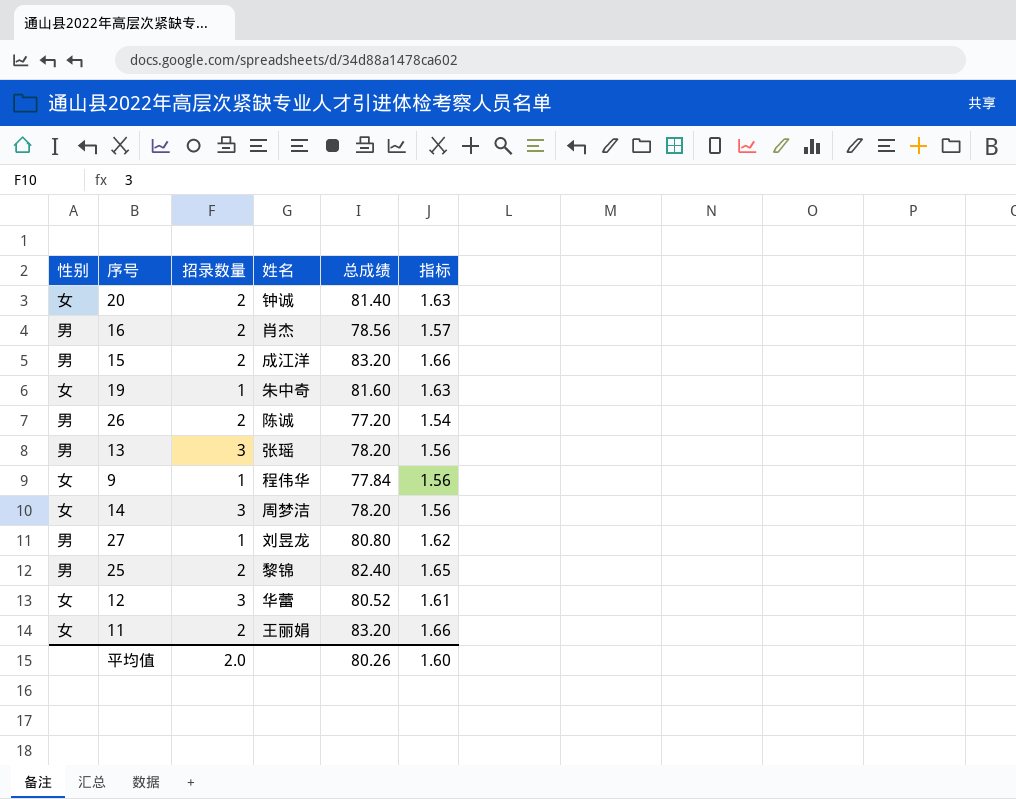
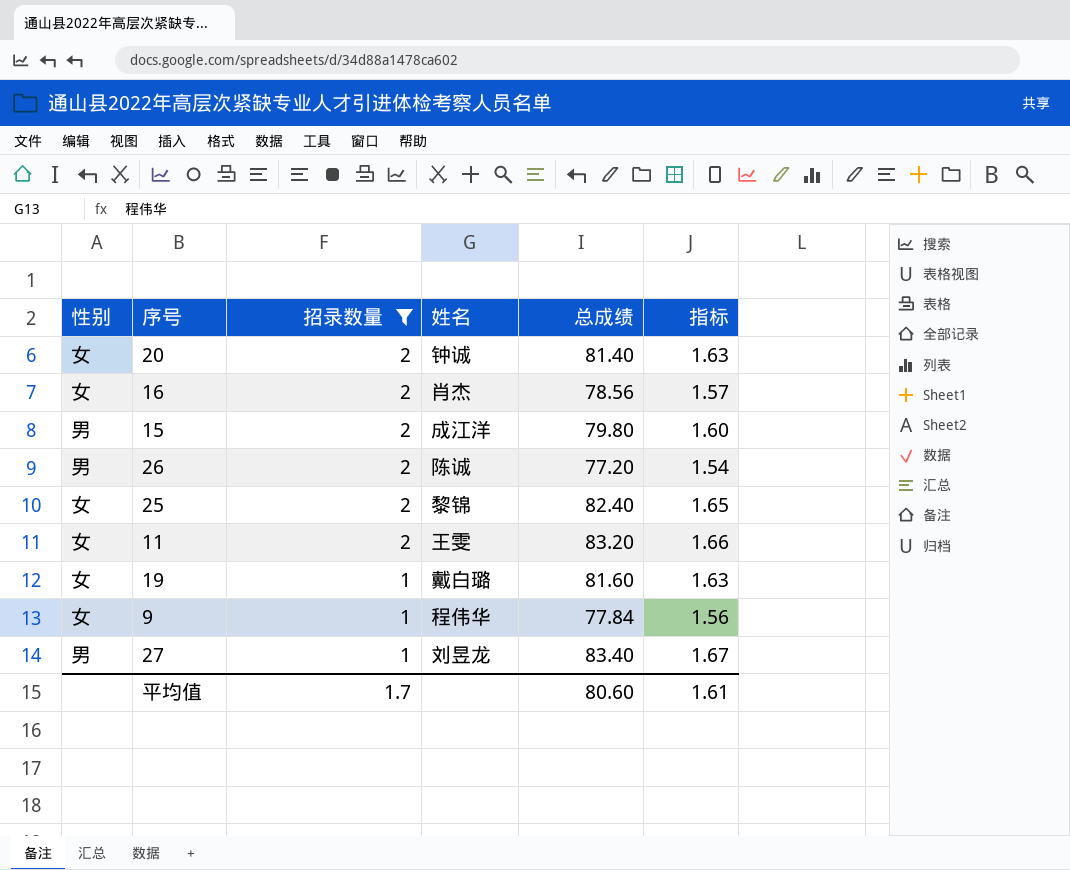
filter: none -> 招录数量 != 3
row order: none -> 招录数量 descending
16 | 性别: 男 -> 女
15 | 总成绩: 83.20 -> 79.80
15 | 指标: 1.66 -> 1.60
25 | 性别: 男 -> 女
11 | 姓名: 王丽娟 -> 王雯
19 | 姓名: 朱中奇 -> 戴白璐
27 | 总成绩: 80.80 -> 83.40
27 | 指标: 1.62 -> 1.67
平均值 | 招录数量: 2.0 -> 1.7
平均值 | 总成绩: 80.26 -> 80.60
平均值 | 指标: 1.60 -> 1.61

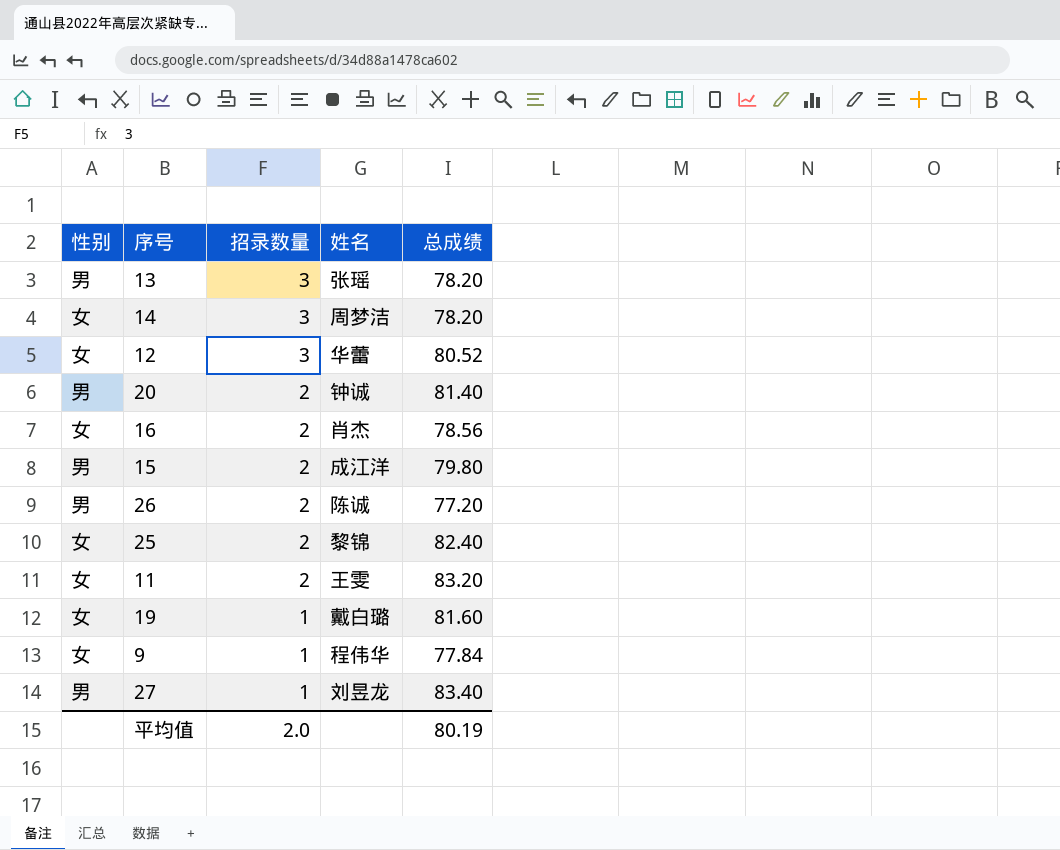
filter: 招录数量 != 3 -> none
column 指标 | formula: [总成绩] * 0.02 -> none
20 | 性别: 女 -> 男
平均值 | 招录数量: 1.7 -> 2.0
平均值 | 总成绩: 80.60 -> 80.19

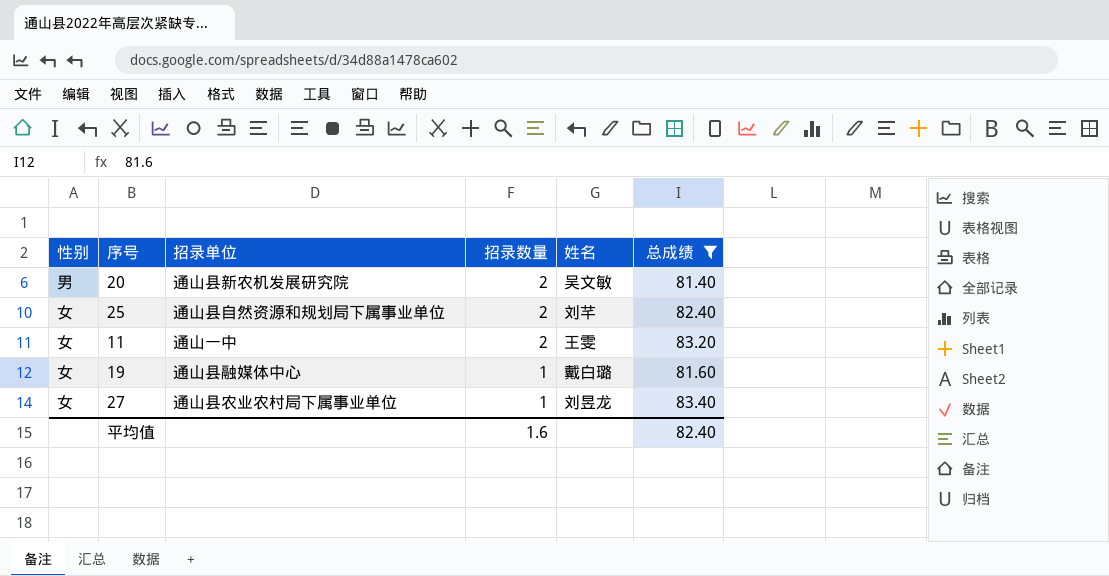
filter: none -> 总成绩 >= 81.40
column 招录单位 | position: none -> 3
20 | 姓名: 钟诚 -> 吴文敏
25 | 姓名: 黎锦 -> 刘芊
27 | 性别: 男 -> 女
平均值 | 招录数量: 2.0 -> 1.6
平均值 | 总成绩: 80.19 -> 82.40

